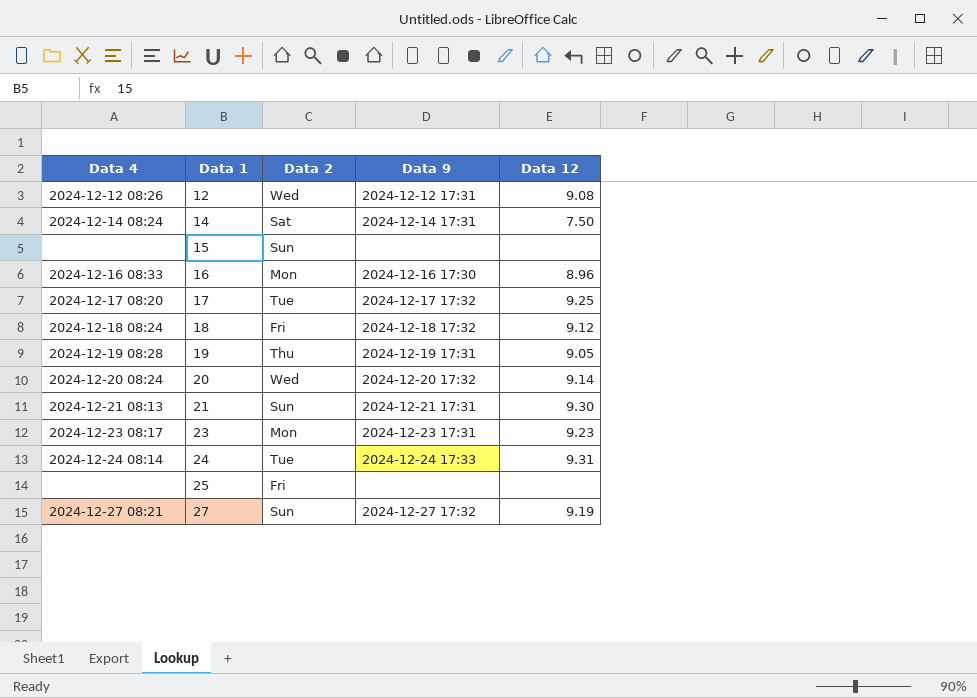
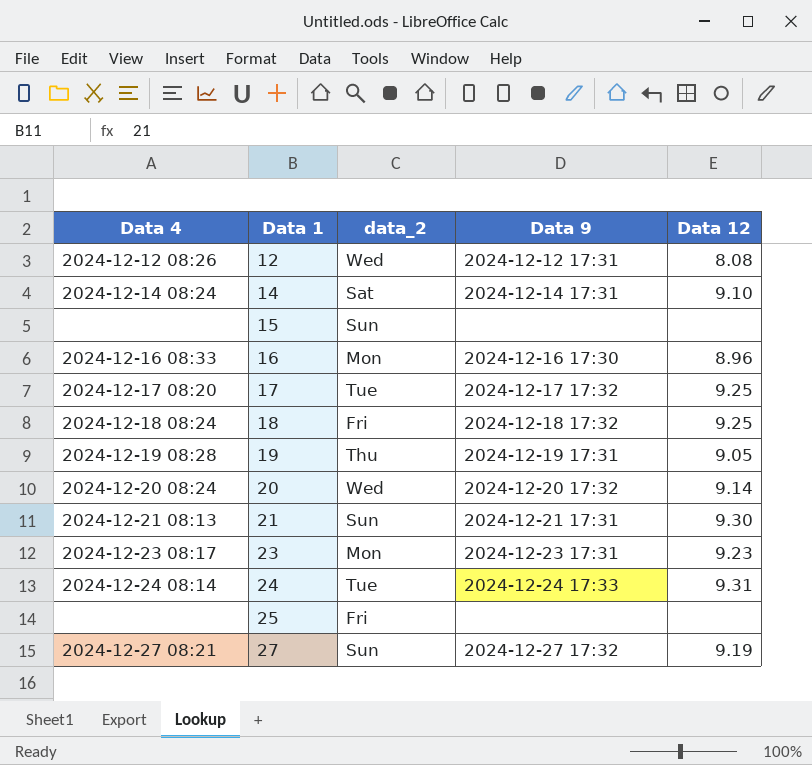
column name: Data 2 -> data_2
12 | Data 12: 9.08 -> 8.08
14 | Data 12: 7.50 -> 9.10
18 | Data 12: 9.12 -> 9.25

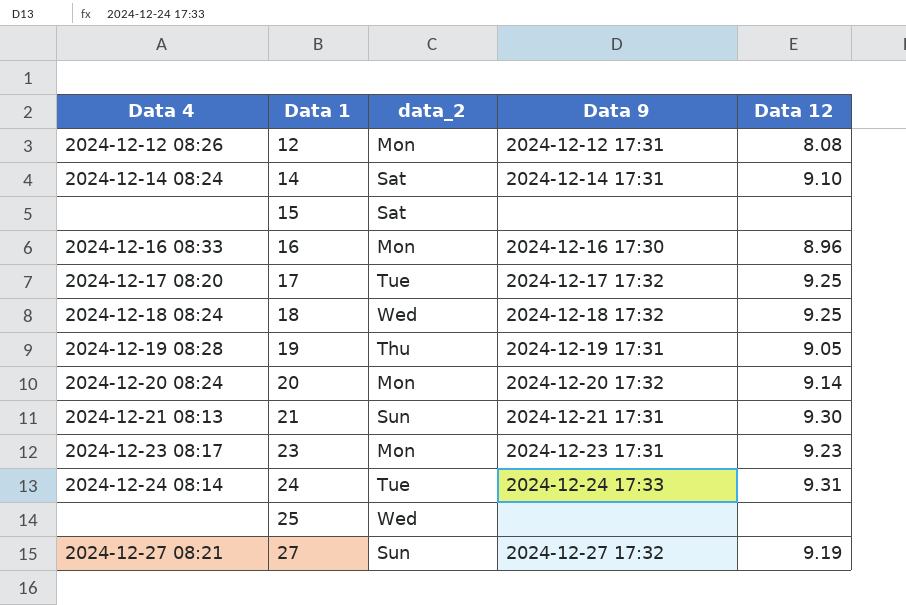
12 | data_2: Wed -> Mon
15 | data_2: Sun -> Sat
18 | data_2: Fri -> Wed
20 | data_2: Wed -> Mon
25 | data_2: Fri -> Wed

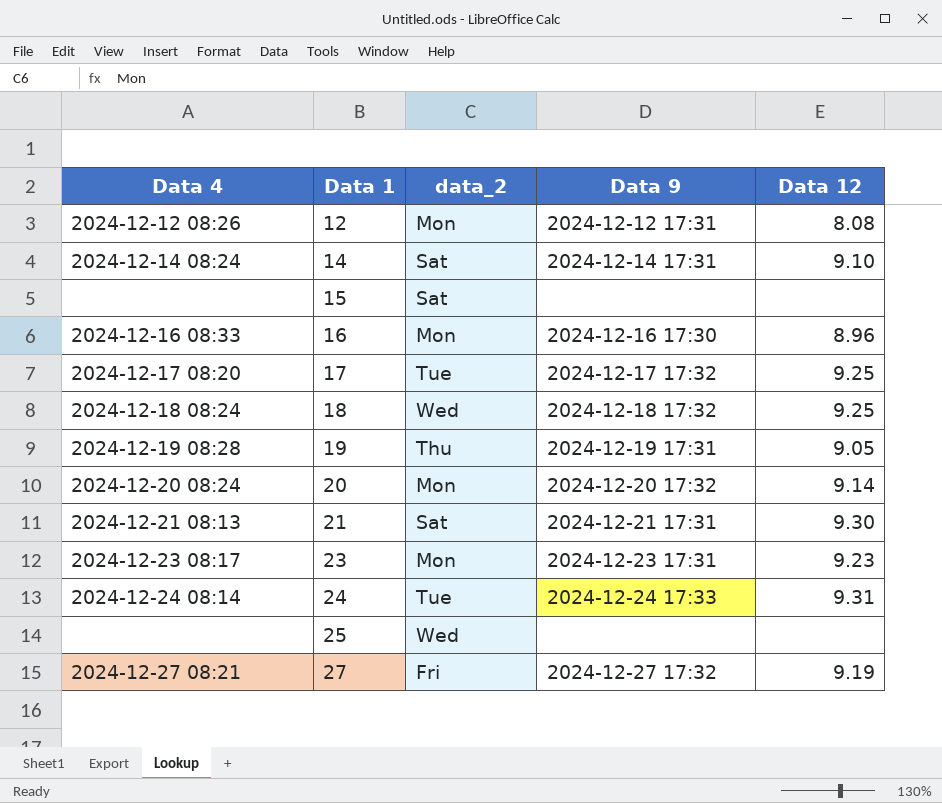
21 | data_2: Sun -> Sat
27 | data_2: Sun -> Fri

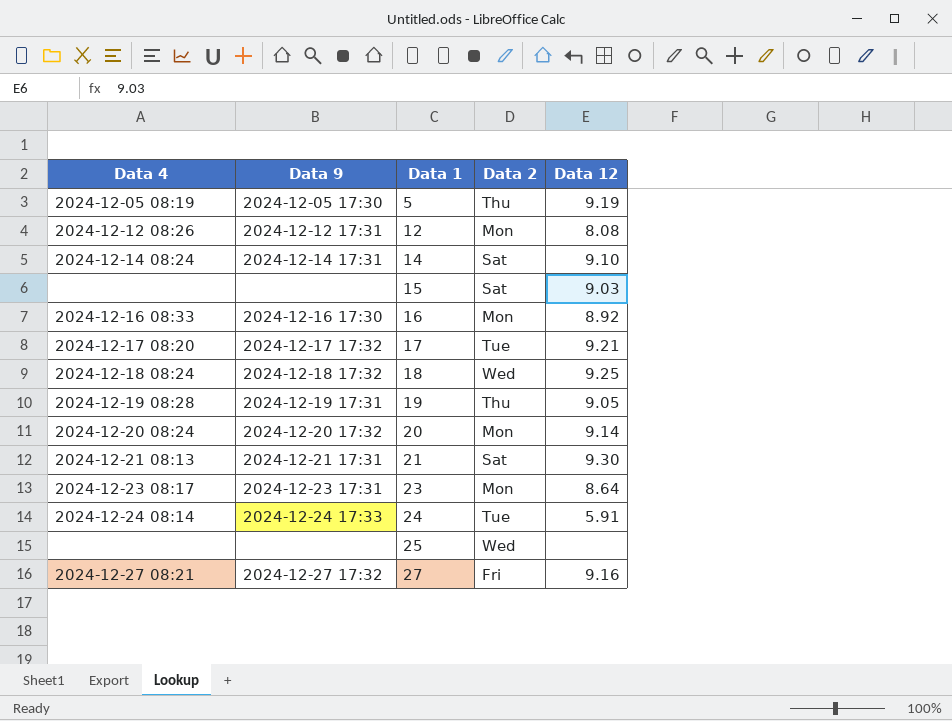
column Data 9 | position: 4 -> 2
column name: data_2 -> Data 2
row 5: none -> 2024-12-05 08:19 | 2024-12-05 17:30 | Thu | 9.19
15 | Data 12: none -> 9.03
16 | Data 12: 8.96 -> 8.92
17 | Data 12: 9.25 -> 9.21
23 | Data 12: 9.23 -> 8.64
24 | Data 12: 9.31 -> 5.91
27 | Data 12: 9.19 -> 9.16

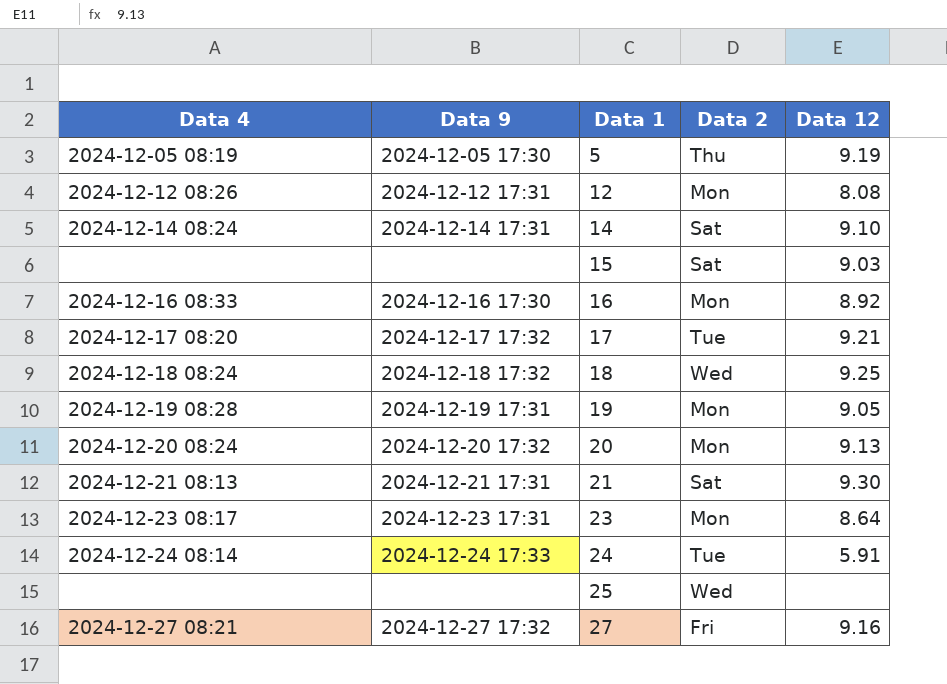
19 | Data 2: Thu -> Mon
20 | Data 12: 9.14 -> 9.13

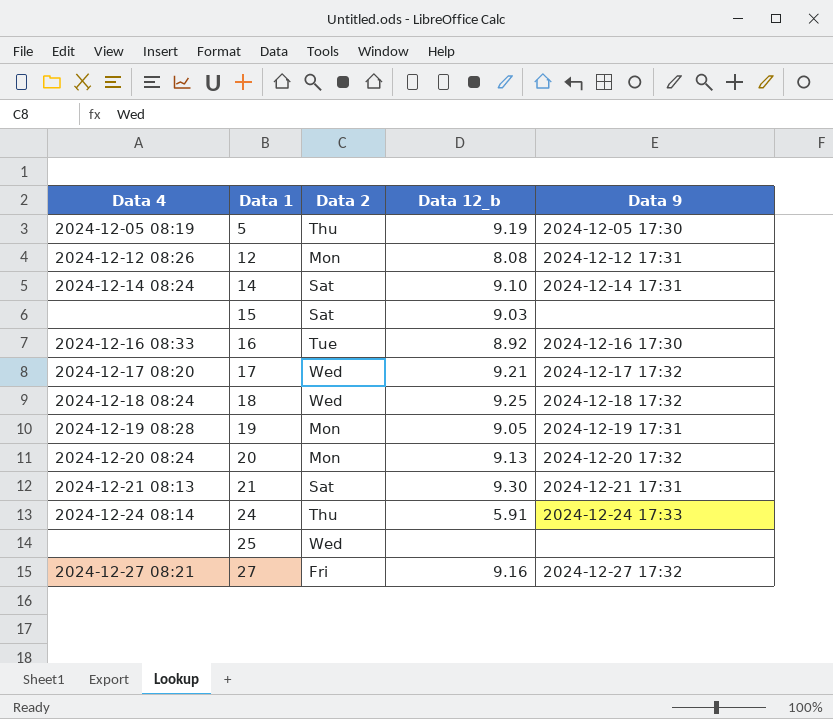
column name: Data 12 -> Data 12_b
column Data 9 | position: 2 -> 5
row 23: 2024-12-23 08:17 | 2024-12-23 17:31 | Mon | 8.64 -> none
16 | Data 2: Mon -> Tue
17 | Data 2: Tue -> Wed
24 | Data 2: Tue -> Thu

